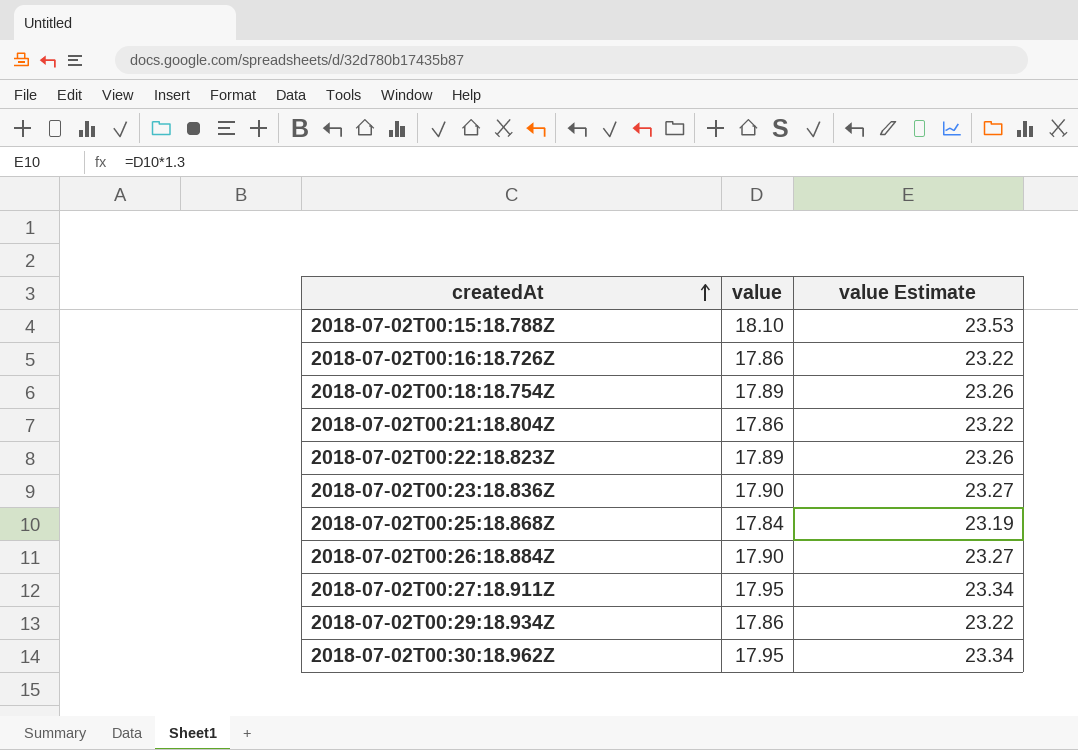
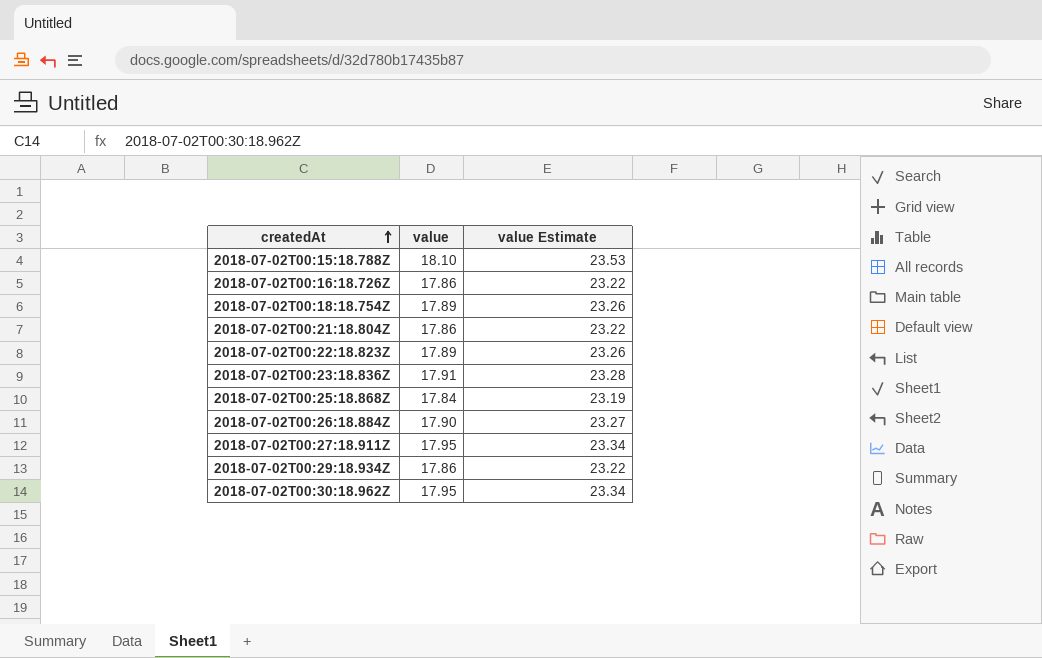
2018-07-02T00:23:18.836Z | value: 17.90 -> 17.91
2018-07-02T00:23:18.836Z | value Estimate: 23.27 -> 23.28

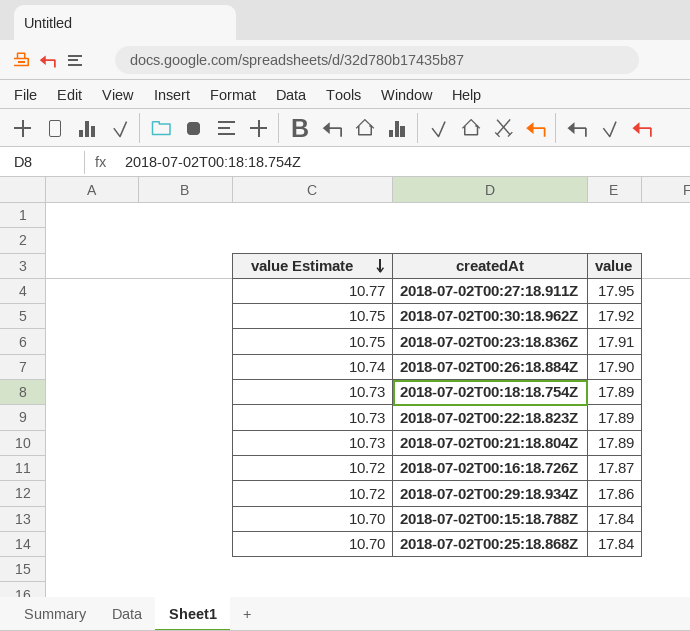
row order: createdAt ascending -> value Estimate descending
column value Estimate | formula: [value] * 1.3 -> [value] * 0.6
column value Estimate | position: 3 -> 1
2018-07-02T00:30:18.962Z | value: 17.95 -> 17.92
2018-07-02T00:21:18.804Z | value: 17.86 -> 17.89
2018-07-02T00:16:18.726Z | value: 17.86 -> 17.87
2018-07-02T00:15:18.788Z | value: 18.10 -> 17.84

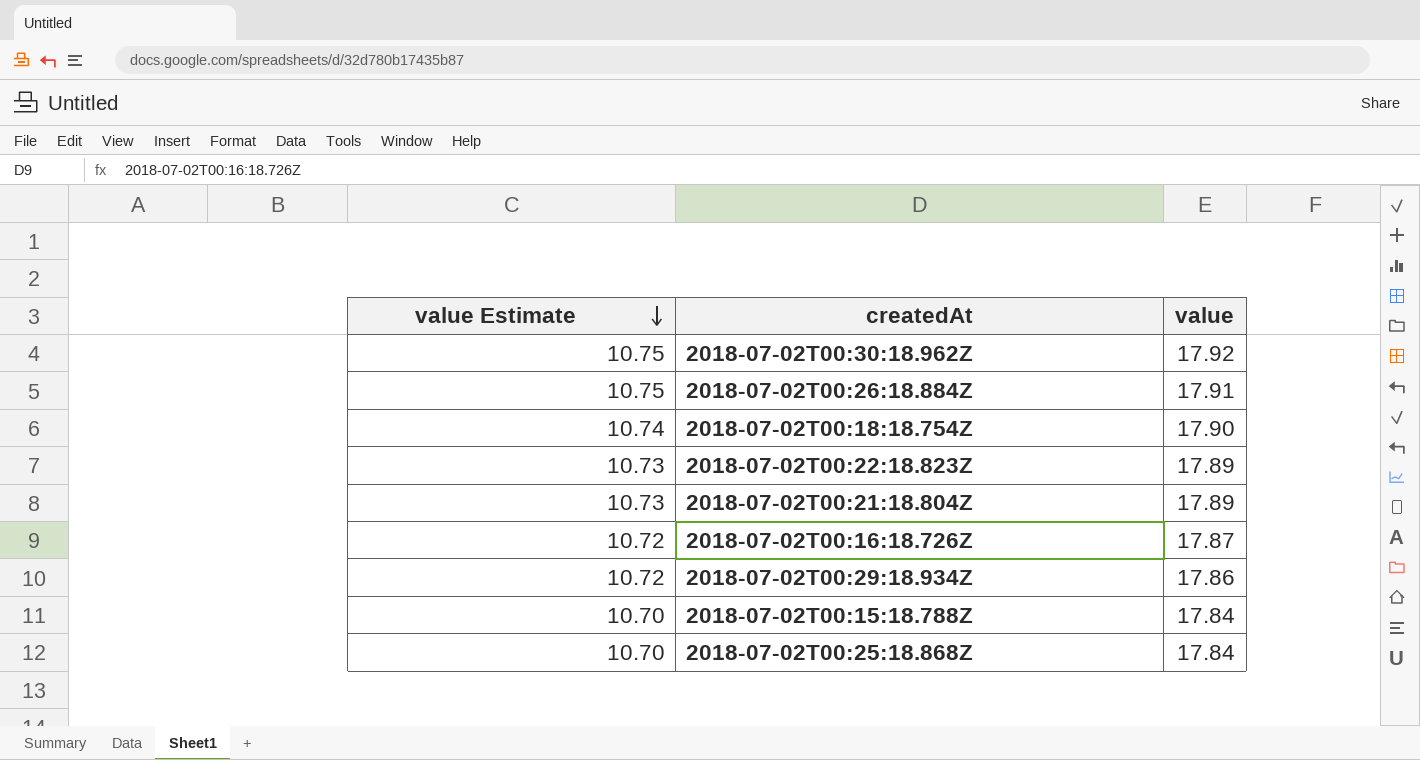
row 2018-07-02T00:27:18.911Z: 10.77 | 17.95 -> none
row 2018-07-02T00:23:18.836Z: 10.75 | 17.91 -> none
2018-07-02T00:26:18.884Z | value Estimate: 10.74 -> 10.75
2018-07-02T00:26:18.884Z | value: 17.90 -> 17.91
2018-07-02T00:18:18.754Z | value Estimate: 10.73 -> 10.74
2018-07-02T00:18:18.754Z | value: 17.89 -> 17.90

